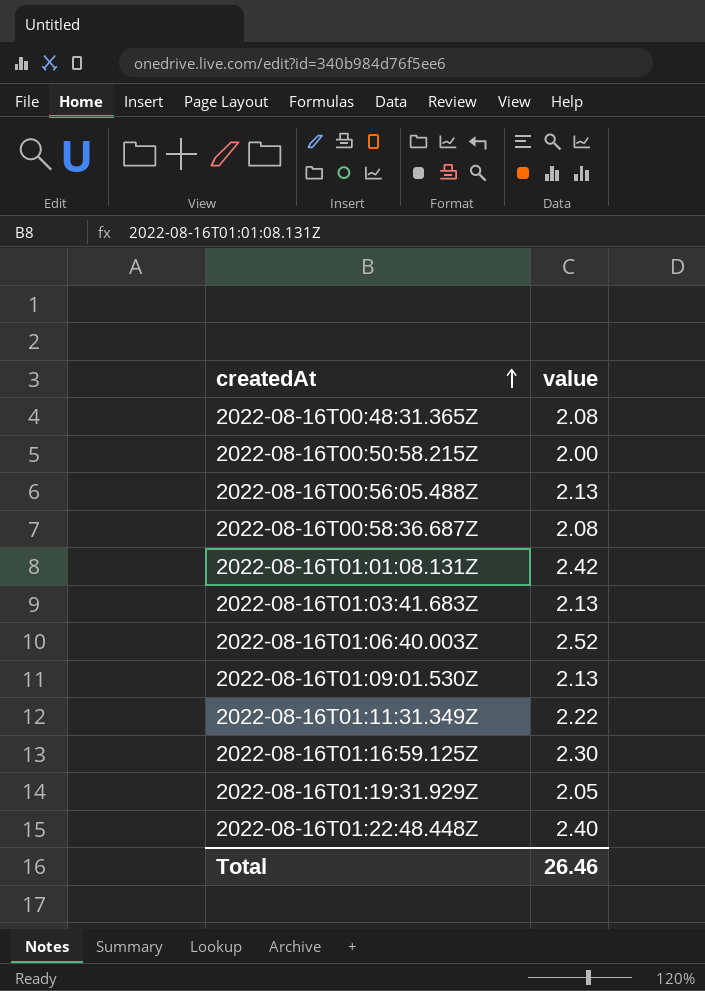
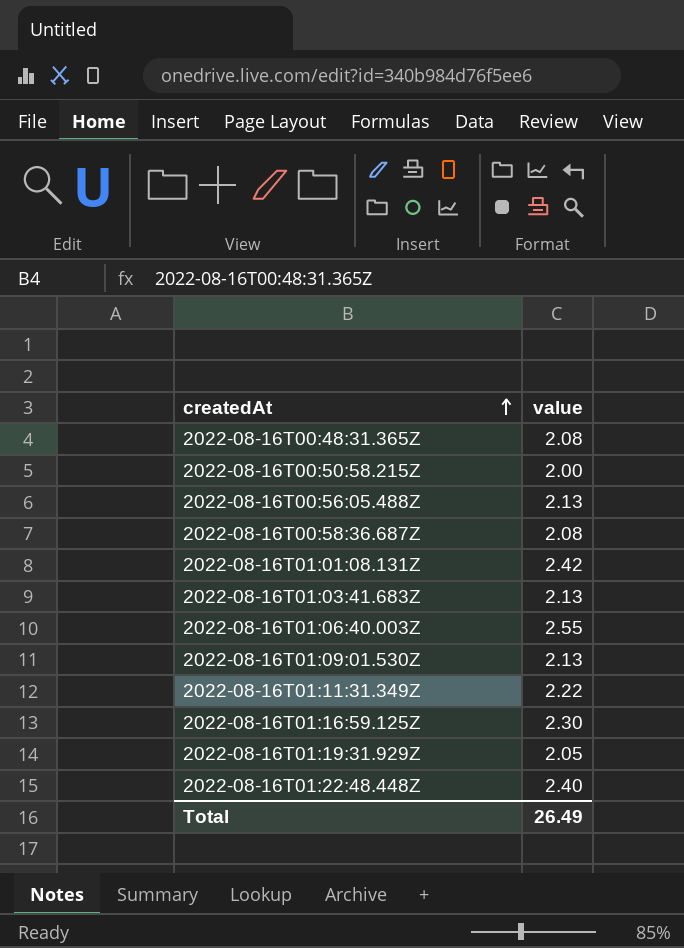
2022-08-16T01:06:40.003Z | value: 2.52 -> 2.55
Total | value: 26.46 -> 26.49

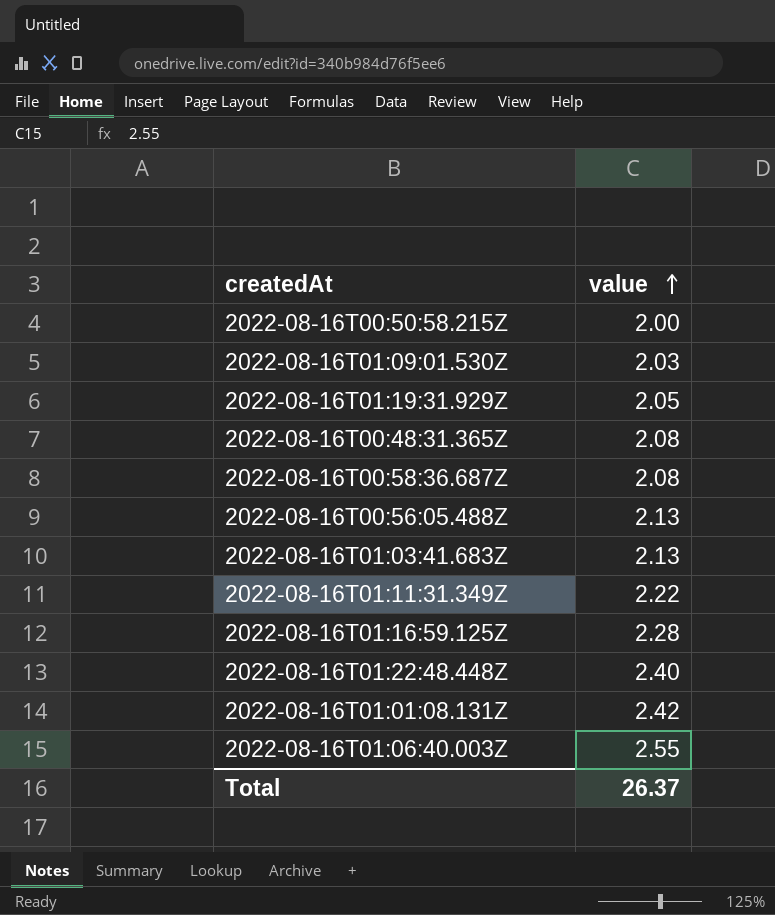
row order: createdAt ascending -> value ascending
2022-08-16T01:09:01.530Z | value: 2.13 -> 2.03
2022-08-16T01:16:59.125Z | value: 2.30 -> 2.28
Total | value: 26.49 -> 26.37

